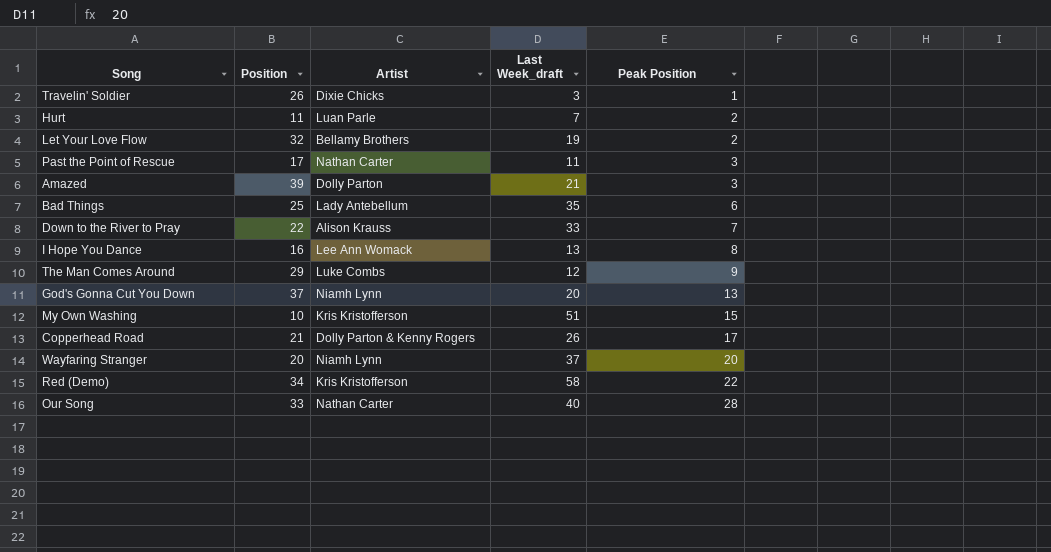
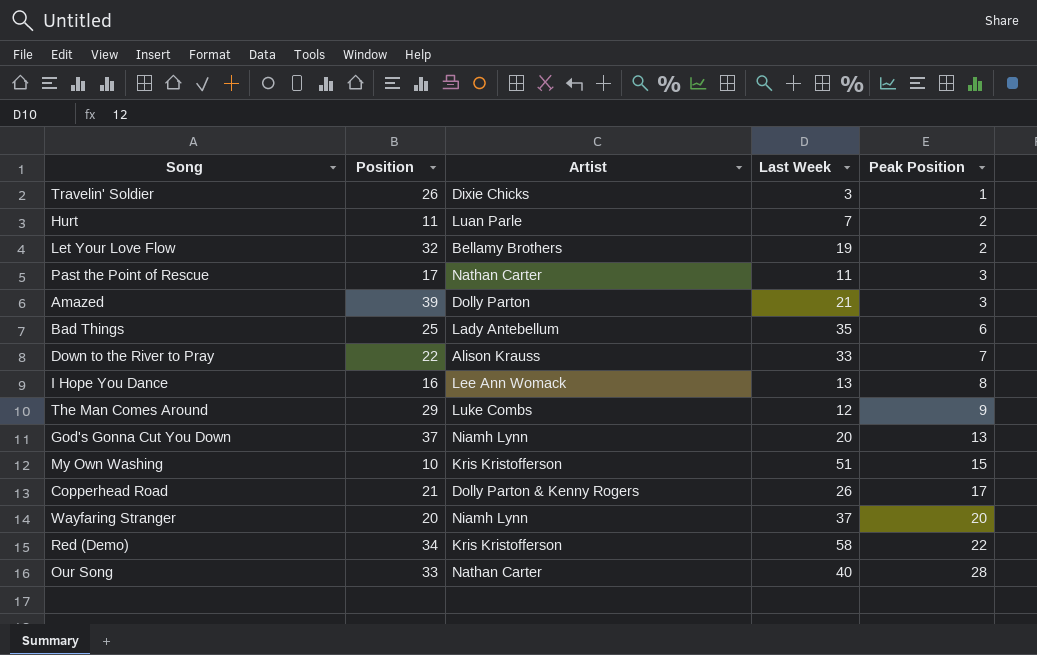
column name: Last Week_draft -> Last Week

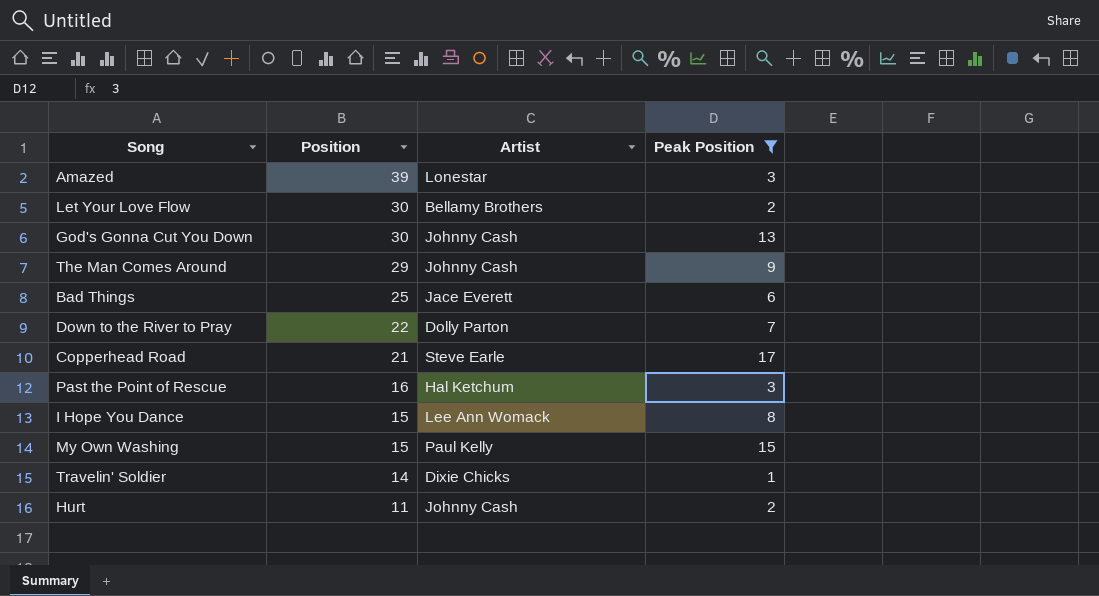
filter: none -> Peak Position <= 17
row order: Peak Position ascending -> Position descending
column Last Week | position: 4 -> none
Amazed | Artist: Dolly Parton -> Lonestar
Let Your Love Flow | Position: 32 -> 30
God's Gonna Cut You Down | Position: 37 -> 30
God's Gonna Cut You Down | Artist: Niamh Lynn -> Johnny Cash
The Man Comes Around | Artist: Luke Combs -> Johnny Cash
Bad Things | Artist: Lady Antebellum -> Jace Everett
Down to the River to Pray | Artist: Alison Krauss -> Dolly Parton
Copperhead Road | Artist: Dolly Parton & Kenny Rogers -> Steve Earle
Past the Point of Rescue | Position: 17 -> 16
Past the Point of Rescue | Artist: Nathan Carter -> Hal Ketchum
I Hope You Dance | Position: 16 -> 15
My Own Washing | Position: 10 -> 15
My Own Washing | Artist: Kris Kristofferson -> Paul Kelly
Travelin' Soldier | Position: 26 -> 14
Hurt | Artist: Luan Parle -> Johnny Cash

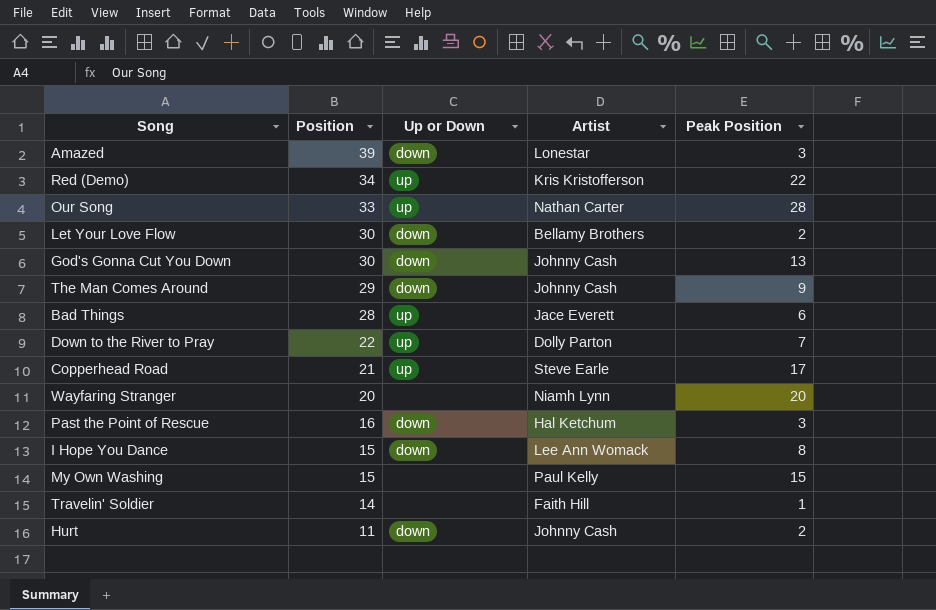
filter: Peak Position <= 17 -> none
column Up or Down | position: none -> 3
Bad Things | Position: 25 -> 28
Travelin' Soldier | Artist: Dixie Chicks -> Faith Hill

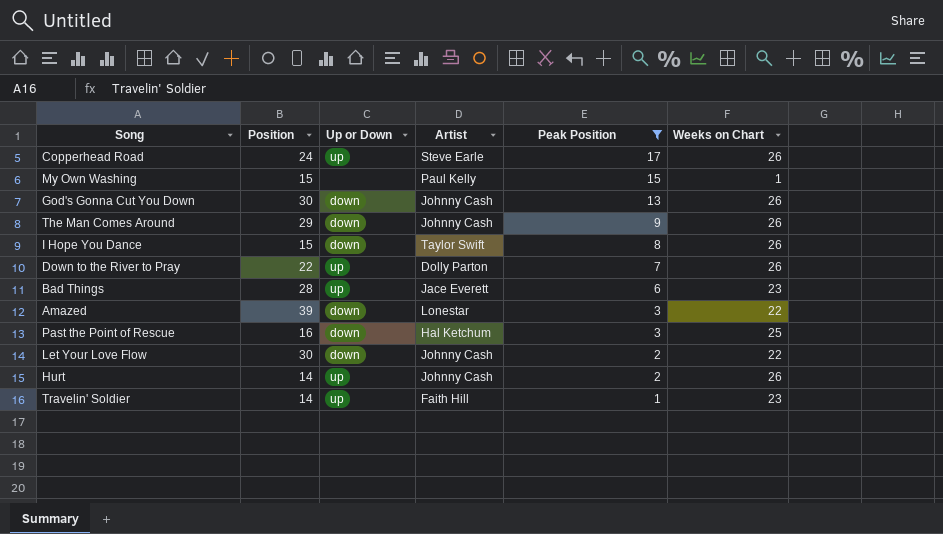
filter: none -> Peak Position <= 17
row order: Position descending -> Peak Position descending
column Weeks on Chart | position: none -> 6
Copperhead Road | Position: 21 -> 24
I Hope You Dance | Artist: Lee Ann Womack -> Taylor Swift
Let Your Love Flow | Artist: Bellamy Brothers -> Johnny Cash
Hurt | Position: 11 -> 14
Hurt | Up or Down: down -> up
Travelin' Soldier | Up or Down: none -> up

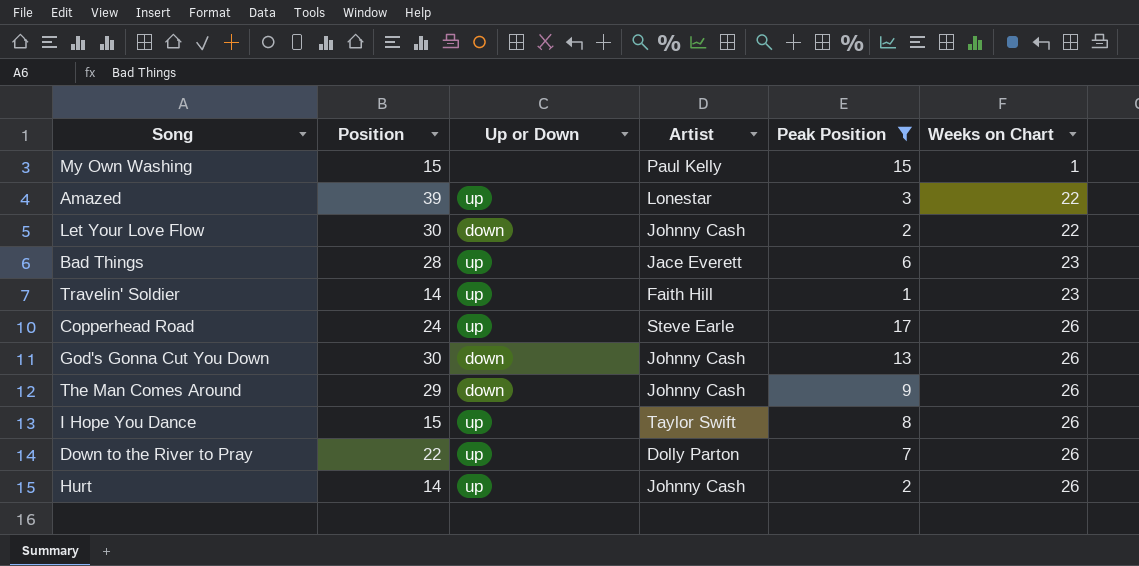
row order: Peak Position descending -> Weeks on Chart ascending
row Past the Point of Rescue: 16 | down | Hal Ketchum | 3 | 25 -> none
Amazed | Up or Down: down -> up
I Hope You Dance | Up or Down: down -> up

